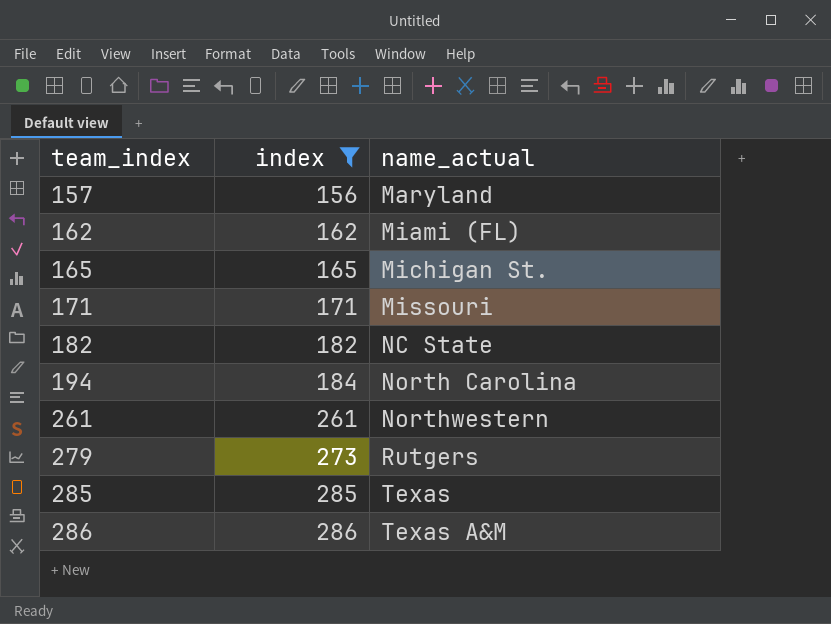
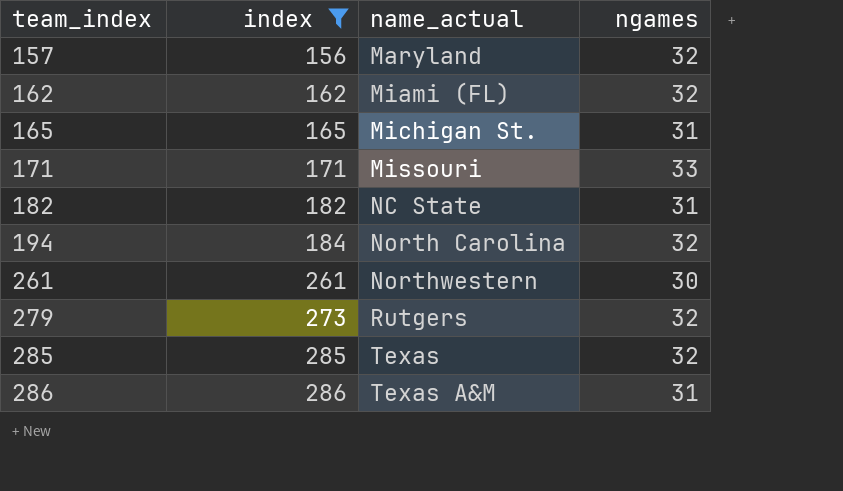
column ngames | position: none -> 4

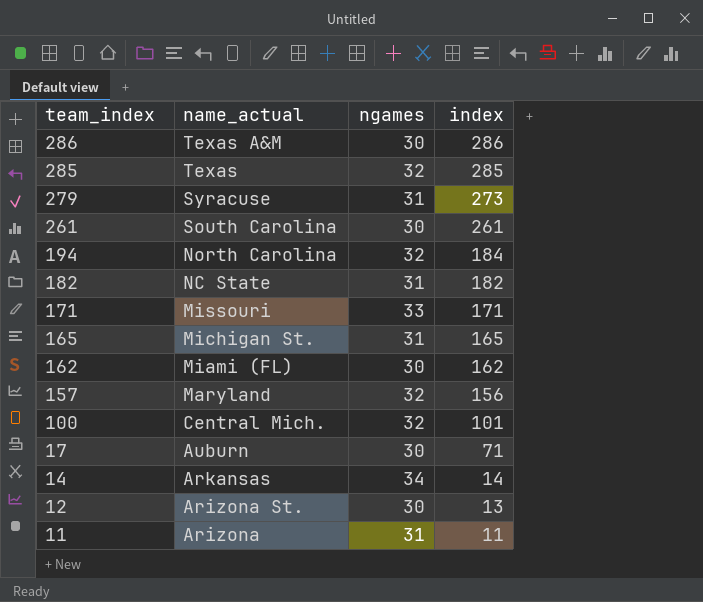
filter: index >= 156 -> none
row order: team_index ascending -> team_index descending
column index | position: 2 -> 4
286 | ngames: 31 -> 30
279 | name_actual: Rutgers -> Syracuse
279 | ngames: 32 -> 31
261 | name_actual: Northwestern -> South Carolina
162 | ngames: 32 -> 30

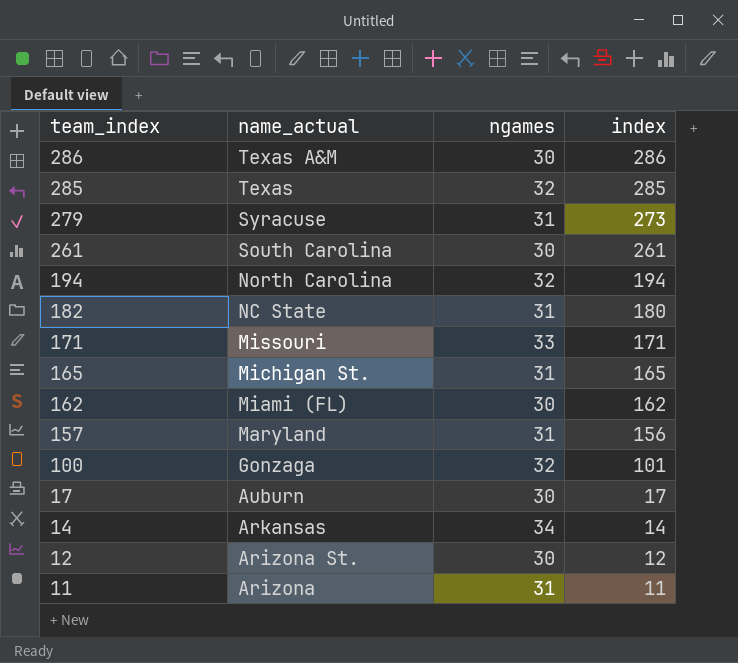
194 | index: 184 -> 194
182 | index: 182 -> 180
157 | ngames: 32 -> 31
100 | name_actual: Central Mich. -> Gonzaga
17 | index: 71 -> 17
12 | index: 13 -> 12

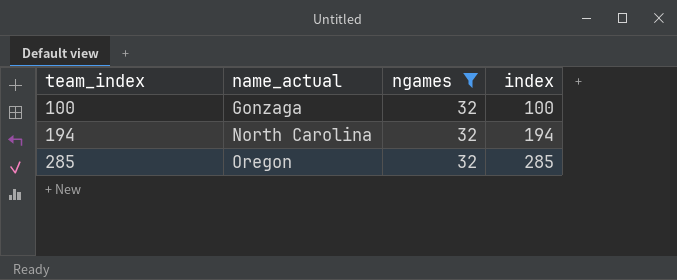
filter: none -> ngames = 32
row order: team_index descending -> team_index ascending
100 | index: 101 -> 100
285 | name_actual: Texas -> Oregon

